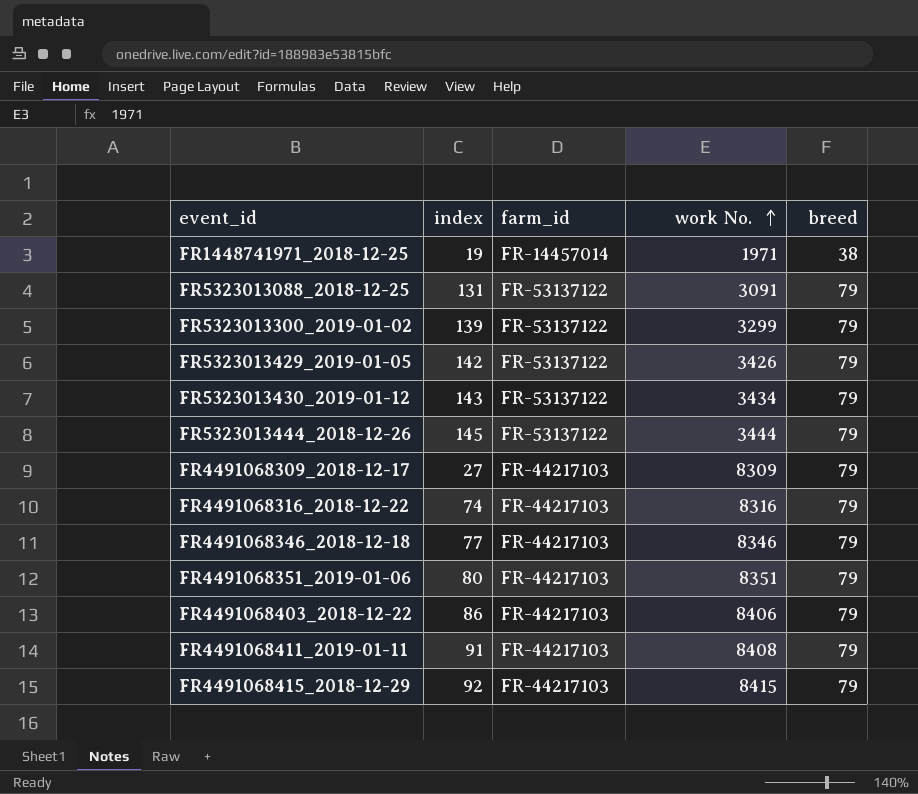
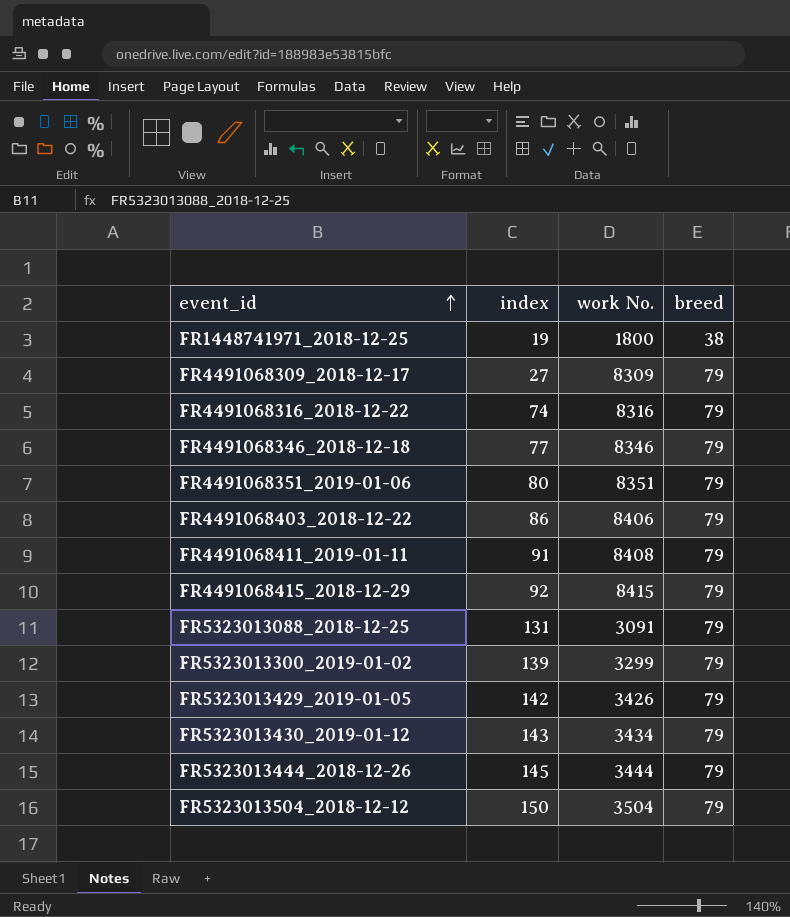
row order: work No. ascending -> event_id ascending
column farm_id | position: 3 -> none
FR1448741971_2018-12-25 | work No.: 1971 -> 1800
row FR5323013504_2018-12-12: none -> 150 | 3504 | 79

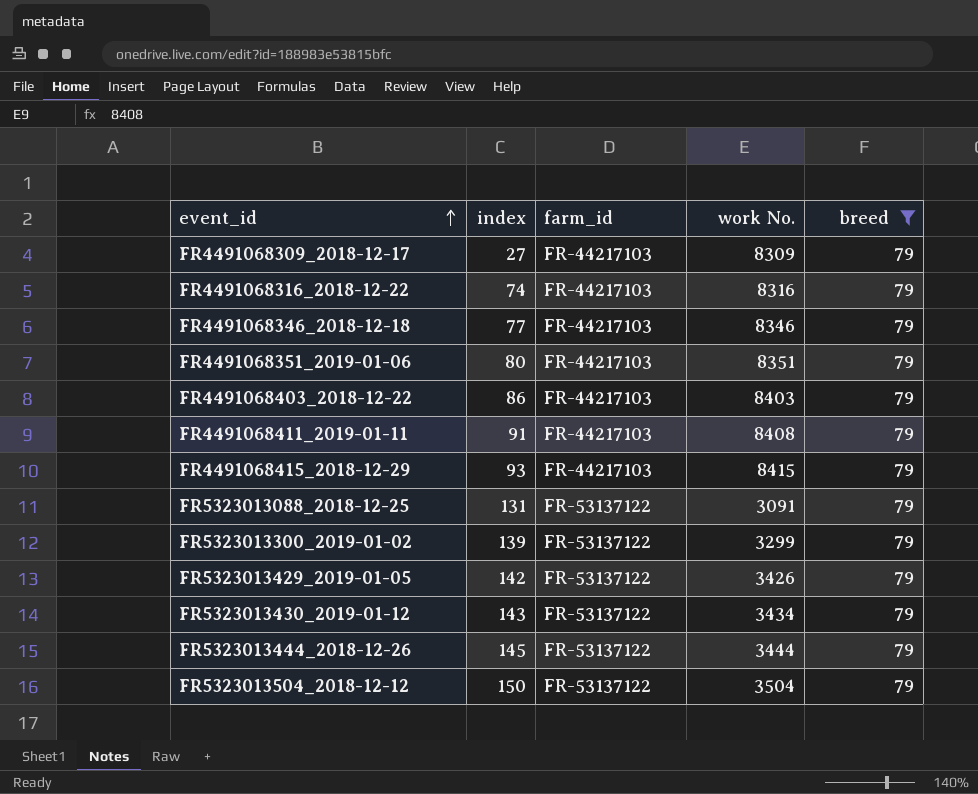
filter: none -> breed = 79
column farm_id | position: none -> 3
FR4491068403_2018-12-22 | work No.: 8406 -> 8403
FR4491068415_2018-12-29 | index: 92 -> 93

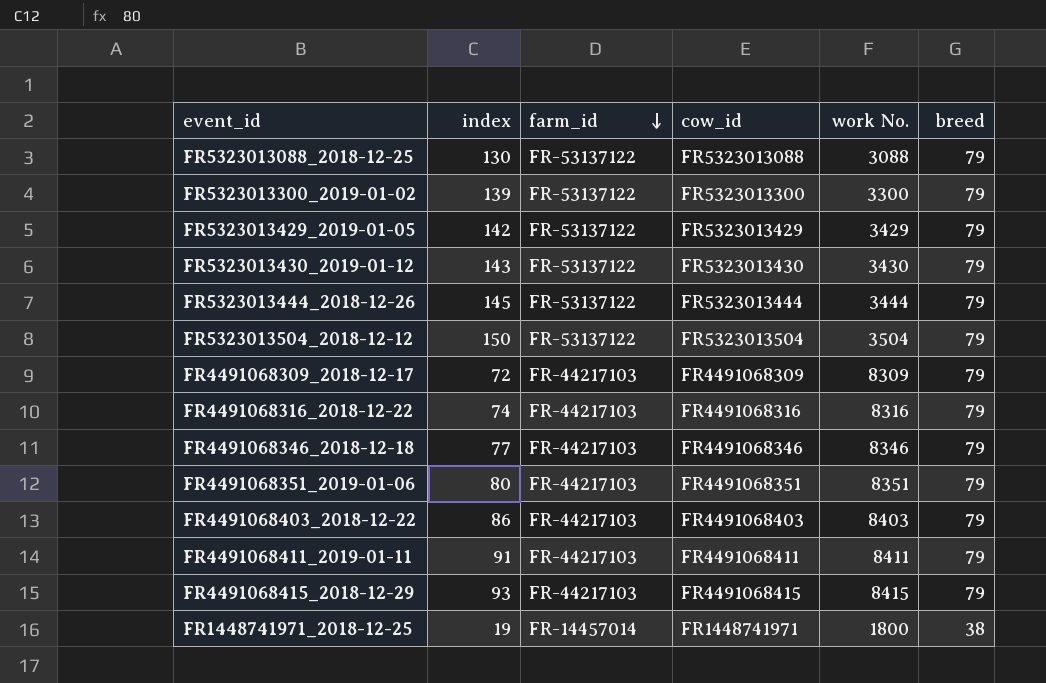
filter: breed = 79 -> none
row order: event_id ascending -> farm_id descending
column cow_id | position: none -> 4
FR5323013088_2018-12-25 | index: 131 -> 130
FR5323013088_2018-12-25 | work No.: 3091 -> 3088
FR5323013300_2019-01-02 | work No.: 3299 -> 3300
FR5323013429_2019-01-05 | work No.: 3426 -> 3429
FR5323013430_2019-01-12 | work No.: 3434 -> 3430
FR4491068309_2018-12-17 | index: 27 -> 72
FR4491068411_2019-01-11 | work No.: 8408 -> 8411

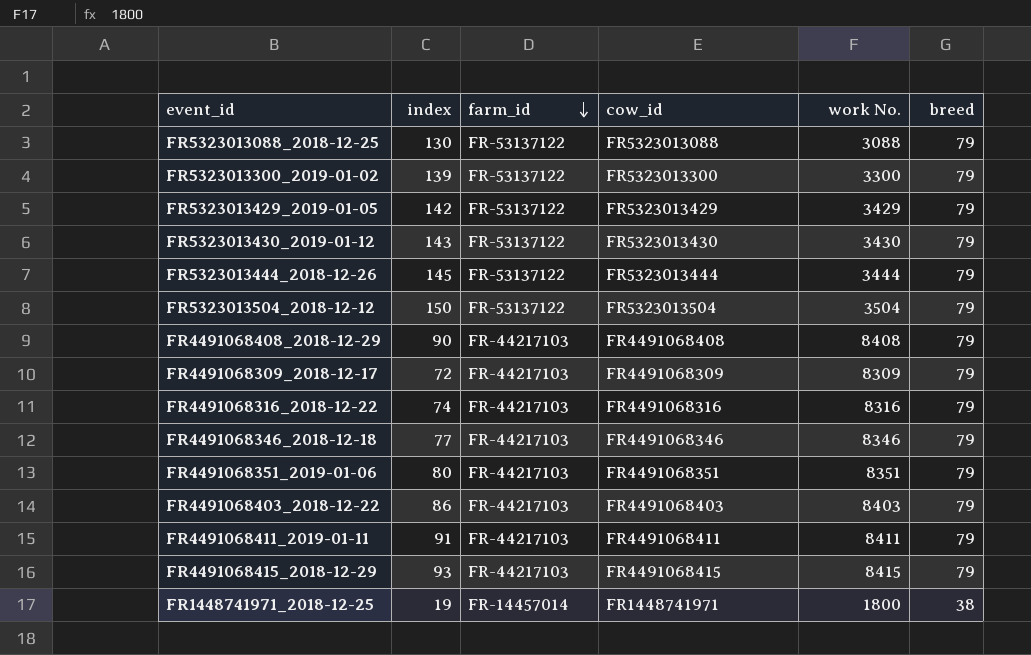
row FR4491068408_2018-12-29: none -> 90 | FR-44217103 | FR4491068408 | 8408 | 79

